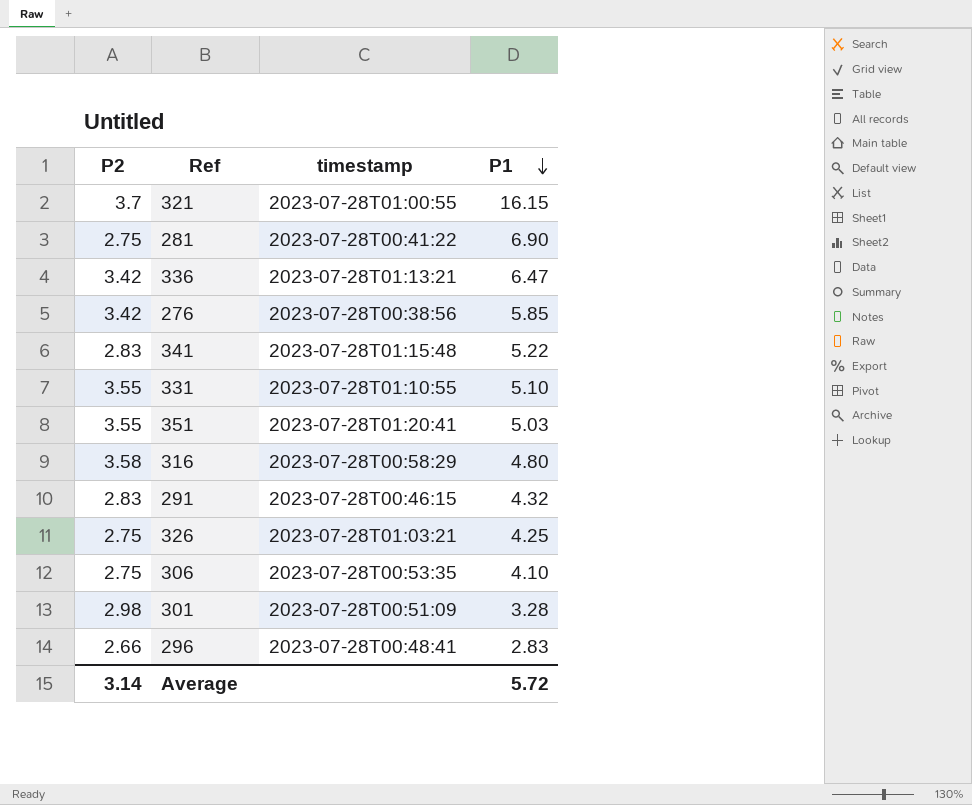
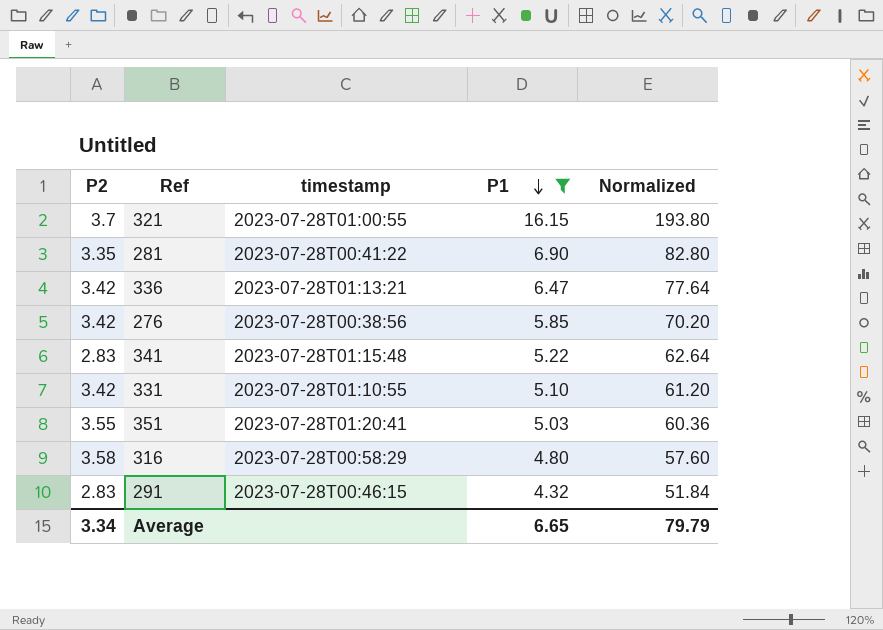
filter: none -> P1 >= 4.32
column Normalized | formula: none -> [P1] * 12
281 | P2: 2.75 -> 3.35
331 | P2: 3.55 -> 3.42
Average | P2: 3.14 -> 3.34
Average | P1: 5.72 -> 6.65

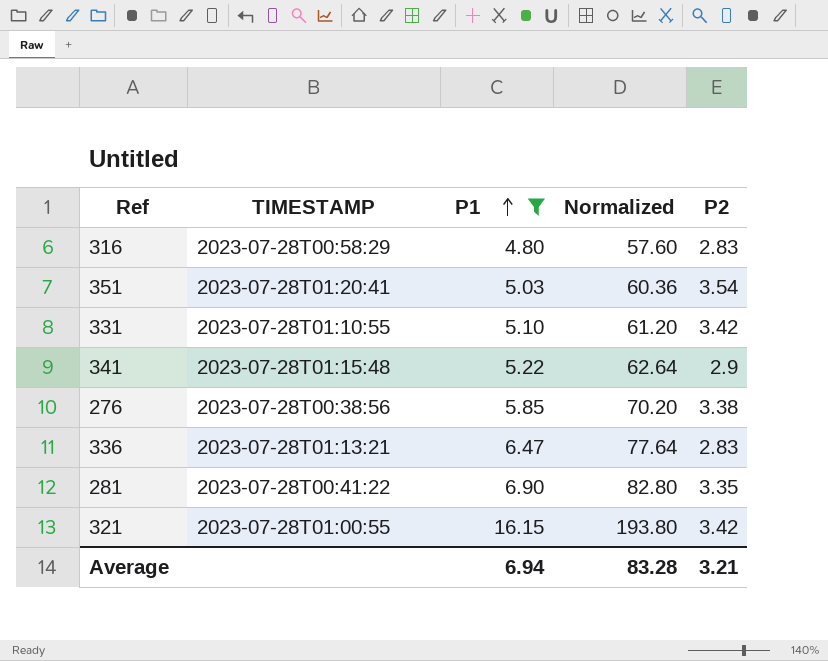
row order: P1 descending -> P1 ascending
column name: timestamp -> TIMESTAMP
column P2 | position: 1 -> 5
row 291: 2.83 | 2023-07-28T00:46:15 | 4.32 | 51.84 -> none
316 | P2: 3.58 -> 2.83
351 | P2: 3.55 -> 3.54
341 | P2: 2.83 -> 2.9
276 | P2: 3.42 -> 3.38
336 | P2: 3.42 -> 2.83
321 | P2: 3.7 -> 3.42
Average | P1: 6.65 -> 6.94
Average | Normalized: 79.79 -> 83.28
Average | P2: 3.34 -> 3.21

